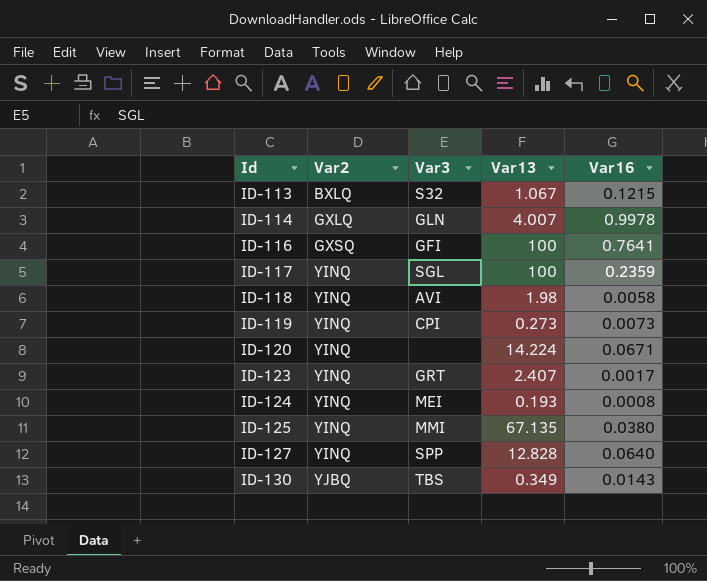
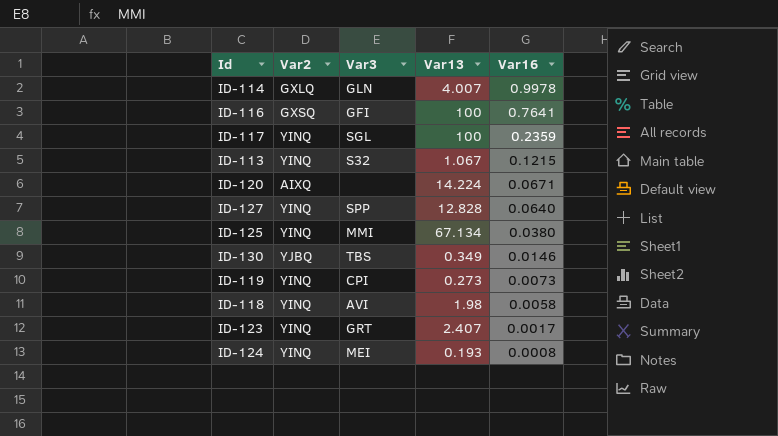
row order: Id ascending -> Var16 descending
ID-113 | Var2: BXLQ -> YINQ
ID-120 | Var2: YINQ -> AIXQ
ID-125 | Var13: 67.135 -> 67.134
ID-130 | Var16: 0.0143 -> 0.0146

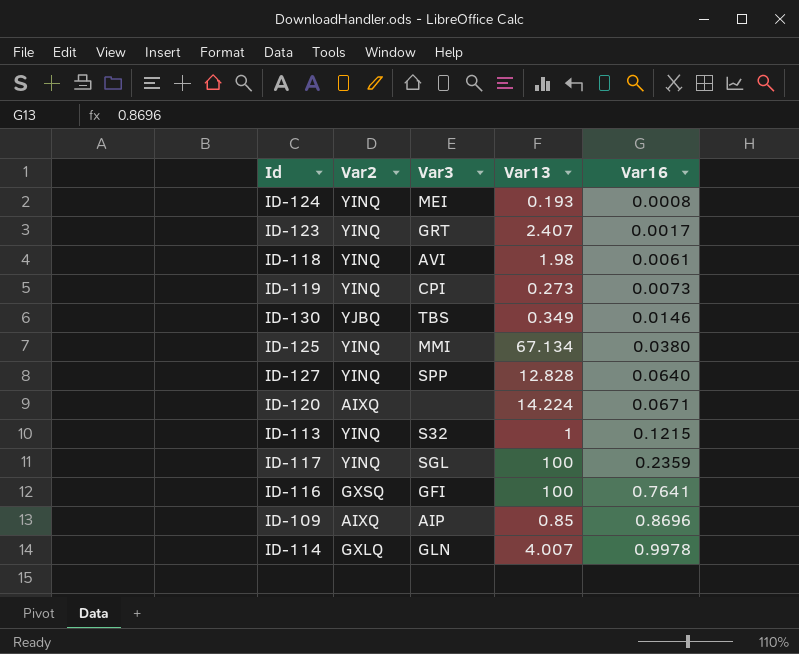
row order: Var16 descending -> Var16 ascending
ID-118 | Var16: 0.0058 -> 0.0061
ID-113 | Var13: 1.067 -> 1
row ID-109: none -> AIXQ | AIP | 0.85 | 0.8696

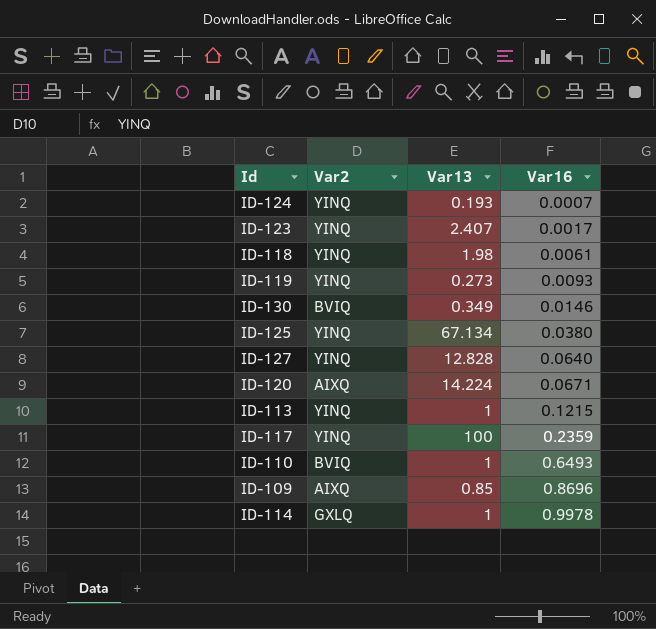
column Var3 | position: 3 -> none
row ID-116: GXSQ | GFI | 100 | 0.7641 -> none
ID-124 | Var16: 0.0008 -> 0.0007
ID-119 | Var16: 0.0073 -> 0.0093
ID-130 | Var2: YJBQ -> BVIQ
row ID-110: none -> BVIQ | 1 | 0.6493
ID-114 | Var13: 4.007 -> 1

